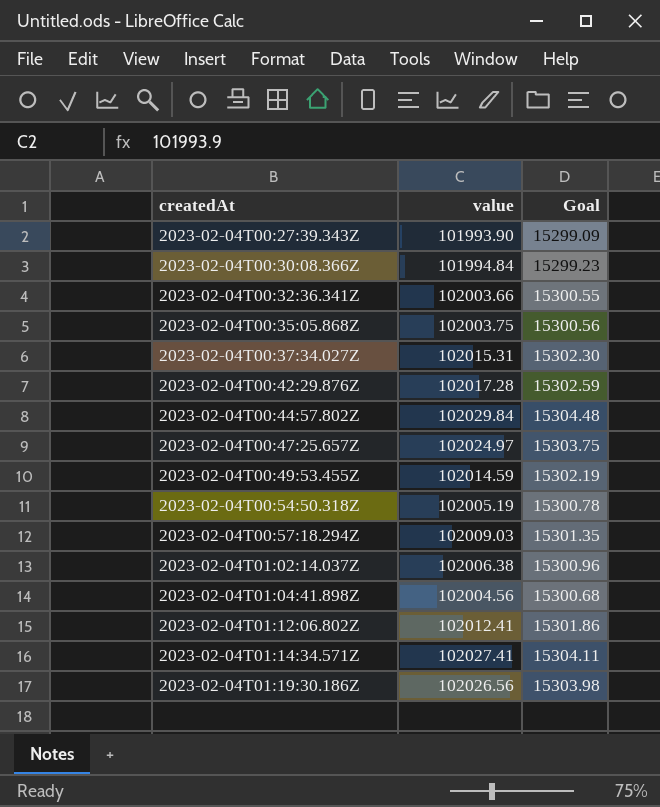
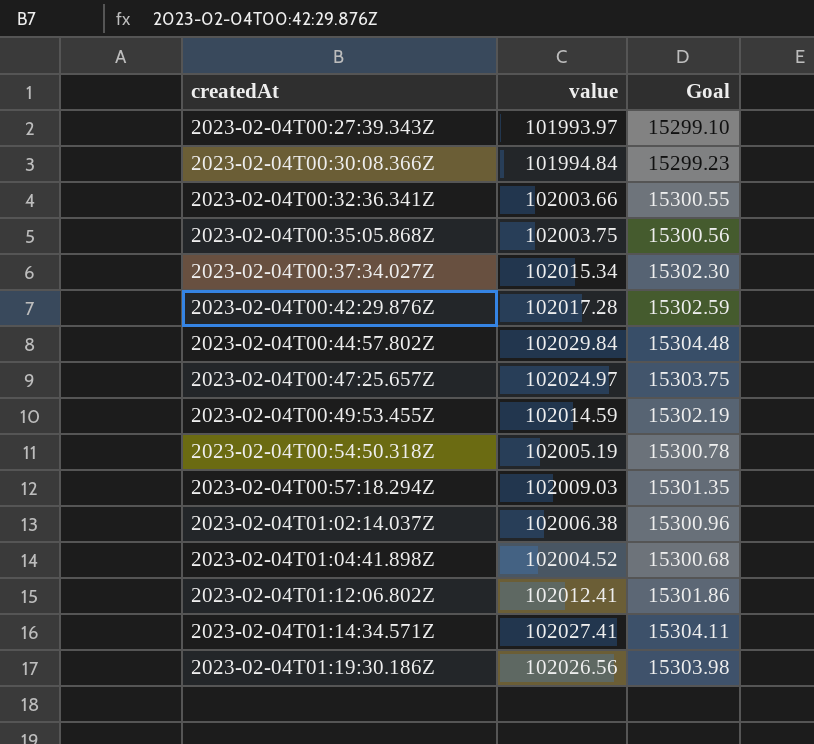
2023-02-04T00:27:39.343Z | value: 101993.90 -> 101993.97
2023-02-04T00:27:39.343Z | Goal: 15299.09 -> 15299.10
2023-02-04T00:37:34.027Z | value: 102015.31 -> 102015.34
2023-02-04T01:04:41.898Z | value: 102004.56 -> 102004.52

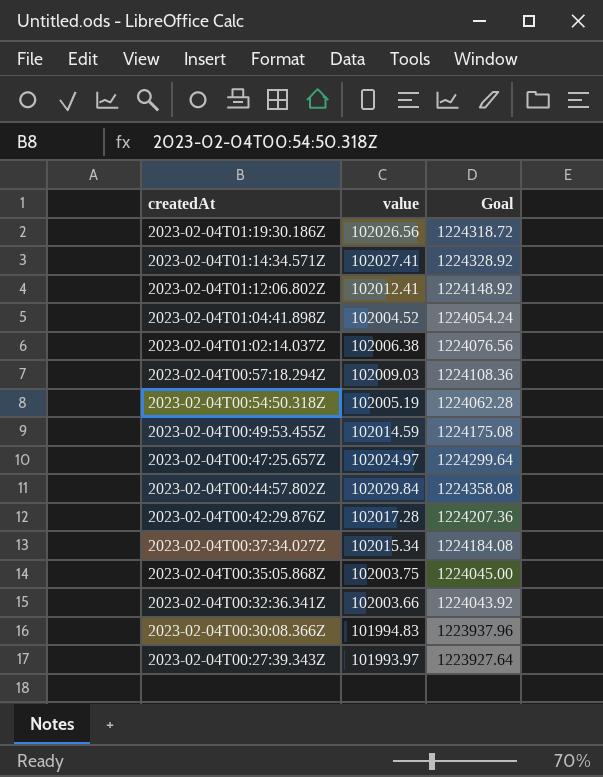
row order: createdAt ascending -> createdAt descending
column Goal | formula: [value] * 0.15 -> [value] * 12
2023-02-04T00:30:08.366Z | value: 101994.84 -> 101994.83

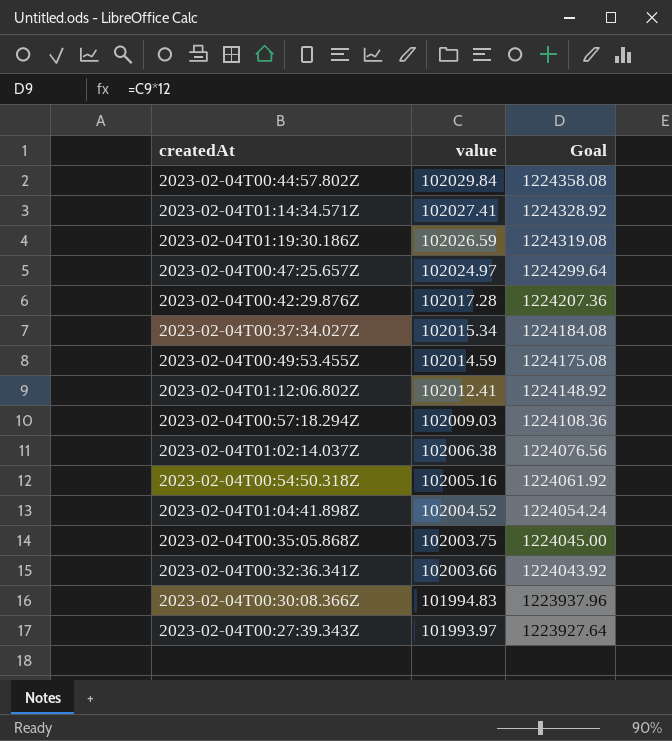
row order: createdAt descending -> value descending
2023-02-04T01:19:30.186Z | value: 102026.56 -> 102026.59
2023-02-04T01:19:30.186Z | Goal: 1224318.72 -> 1224319.08
2023-02-04T00:54:50.318Z | value: 102005.19 -> 102005.16
2023-02-04T00:54:50.318Z | Goal: 1224062.28 -> 1224061.92

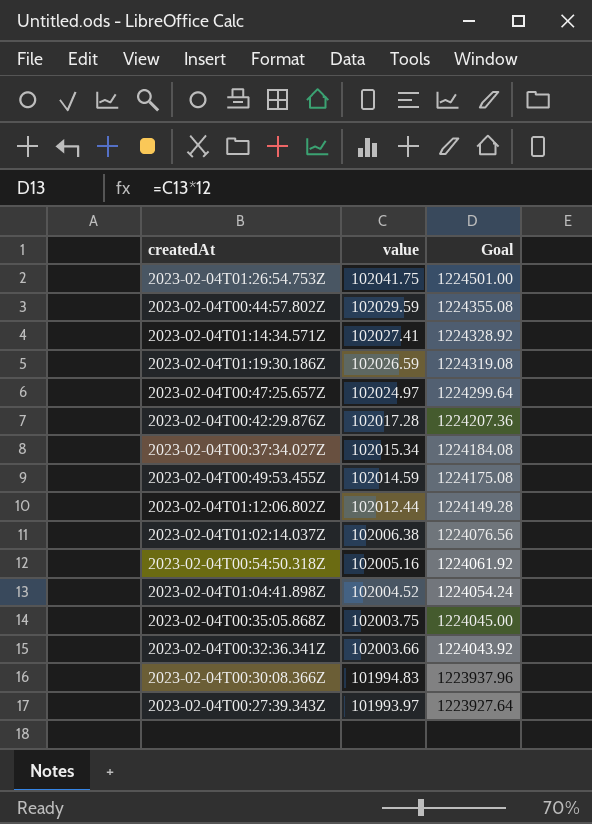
row 2023-02-04T00:57:18.294Z: 102009.03 | 1224108.36 -> none
row 2023-02-04T01:26:54.753Z: none -> 102041.75 | 1224501.00
2023-02-04T00:44:57.802Z | value: 102029.84 -> 102029.59
2023-02-04T00:44:57.802Z | Goal: 1224358.08 -> 1224355.08
2023-02-04T01:12:06.802Z | value: 102012.41 -> 102012.44
2023-02-04T01:12:06.802Z | Goal: 1224148.92 -> 1224149.28

